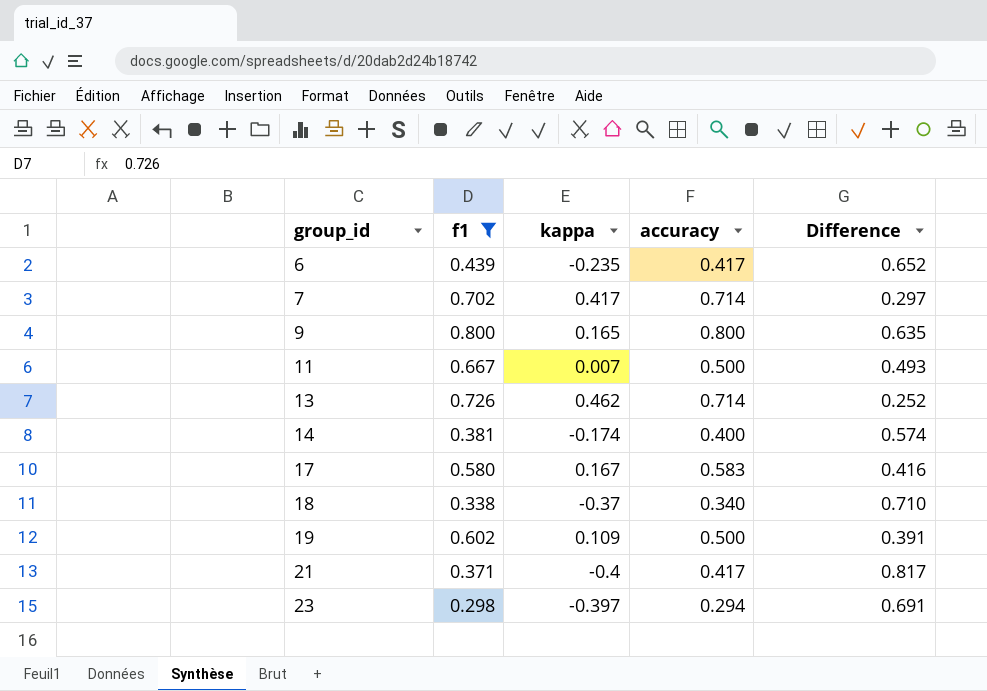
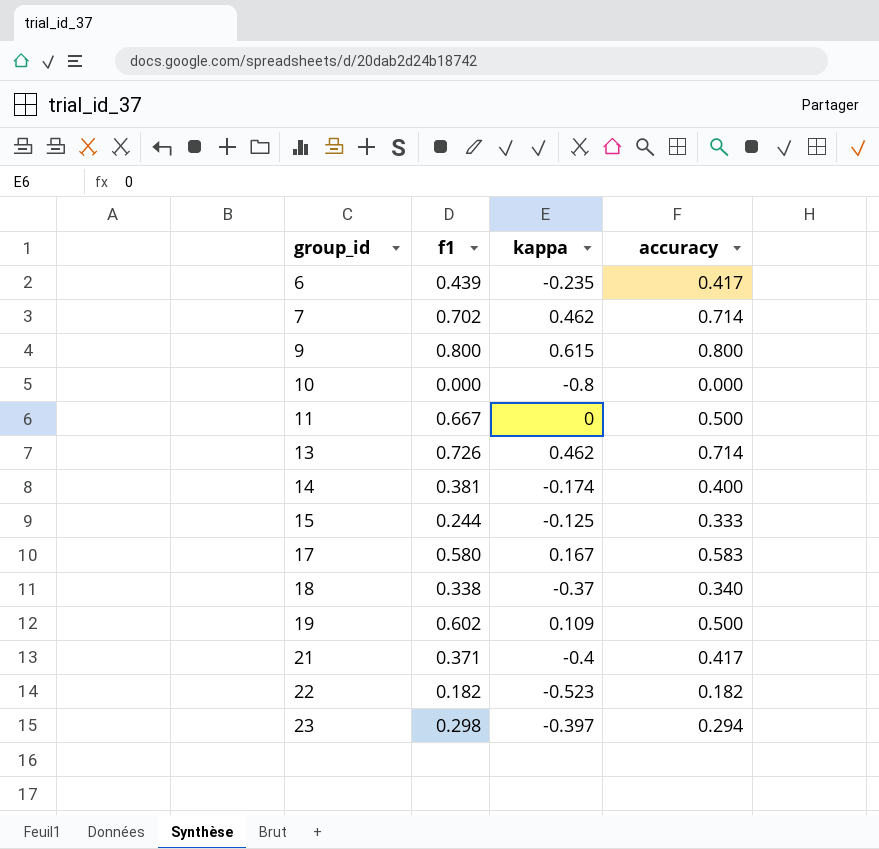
filter: f1 >= 0.298 -> none
column Difference | formula: [accuracy] - [kappa] -> none
7 | kappa: 0.417 -> 0.462
9 | kappa: 0.165 -> 0.615
11 | kappa: 0.007 -> 0

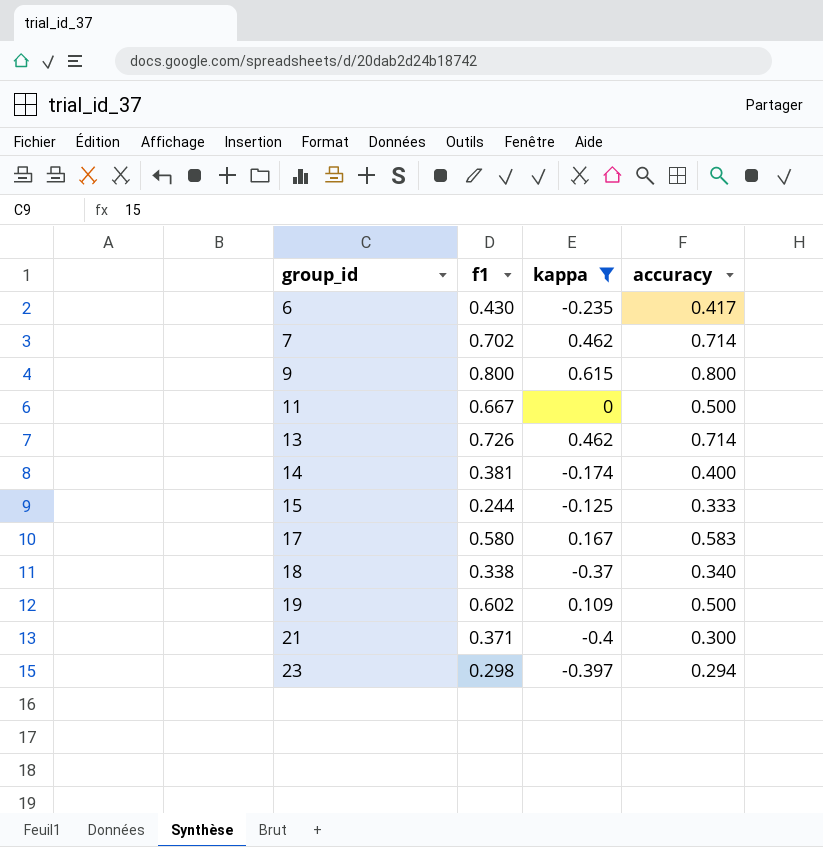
filter: none -> kappa >= -0.4
6 | f1: 0.439 -> 0.430
21 | accuracy: 0.417 -> 0.300

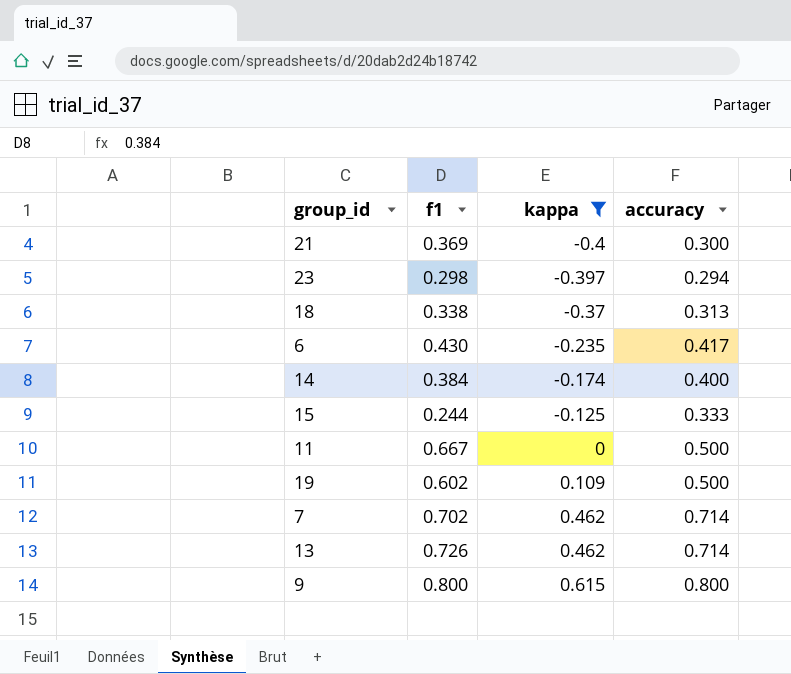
row order: group_id ascending -> kappa ascending
row 17: 0.580 | 0.167 | 0.583 -> none
21 | f1: 0.371 -> 0.369
18 | accuracy: 0.340 -> 0.313
14 | f1: 0.381 -> 0.384

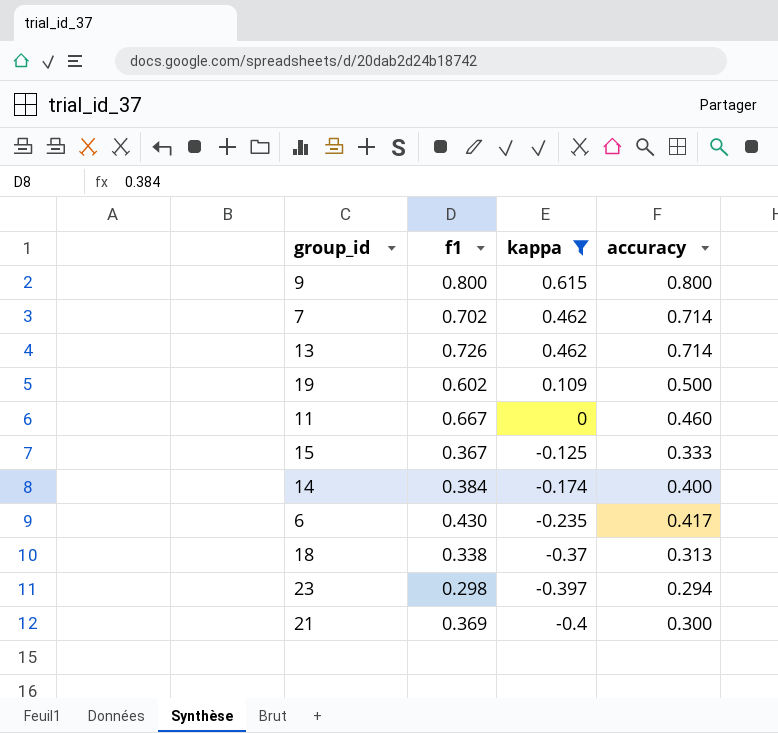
row order: kappa ascending -> kappa descending
11 | accuracy: 0.500 -> 0.460
15 | f1: 0.244 -> 0.367

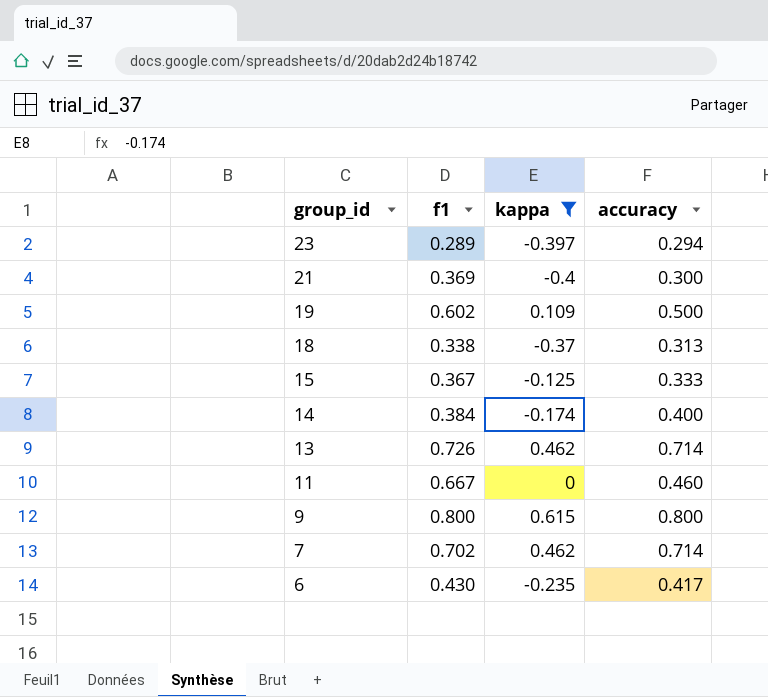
row order: kappa descending -> group_id descending
23 | f1: 0.298 -> 0.289

